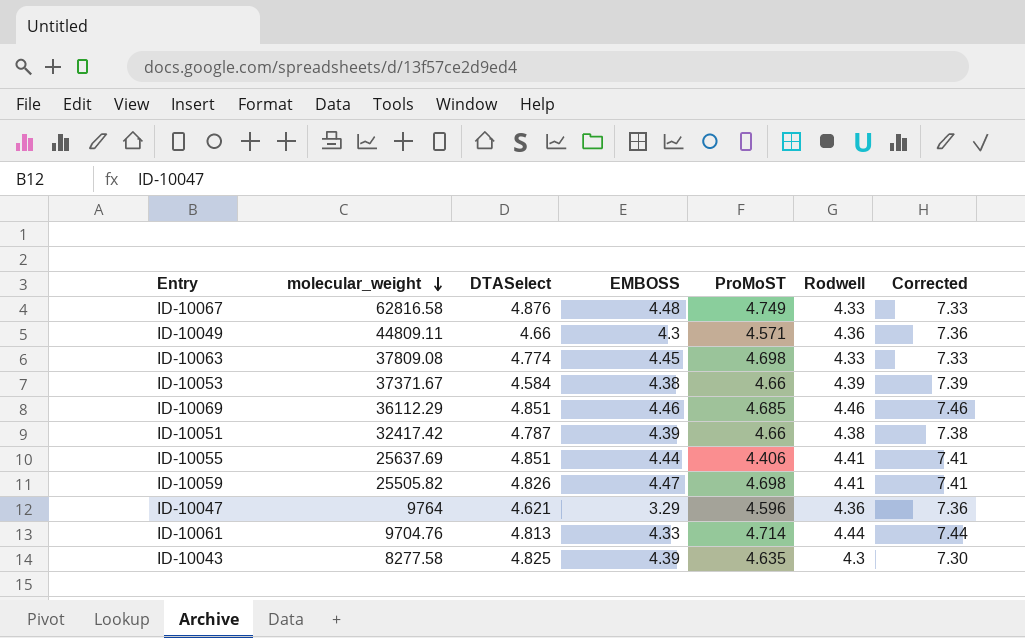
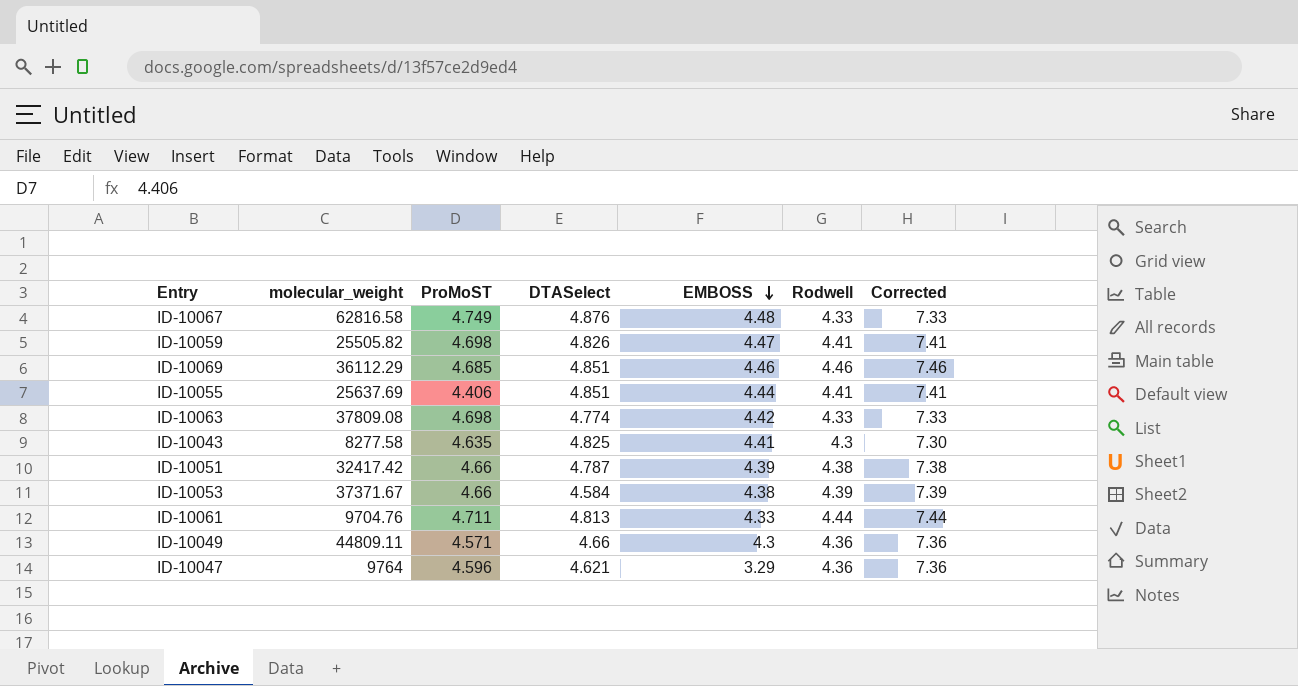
row order: molecular_weight descending -> EMBOSS descending
column ProMoST | position: 5 -> 3
ID-10063 | EMBOSS: 4.45 -> 4.42
ID-10043 | EMBOSS: 4.39 -> 4.41
ID-10061 | ProMoST: 4.714 -> 4.711

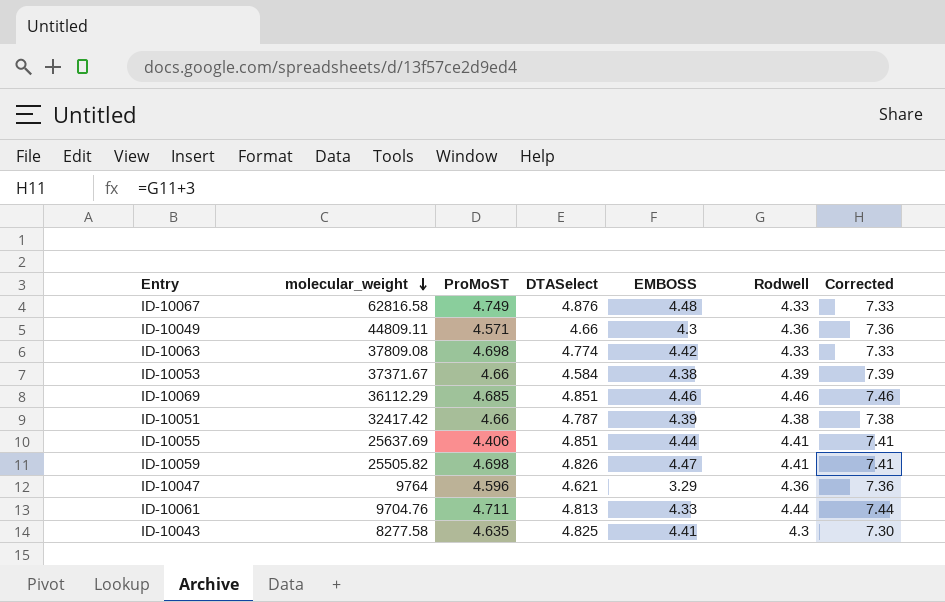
row order: EMBOSS descending -> molecular_weight descending

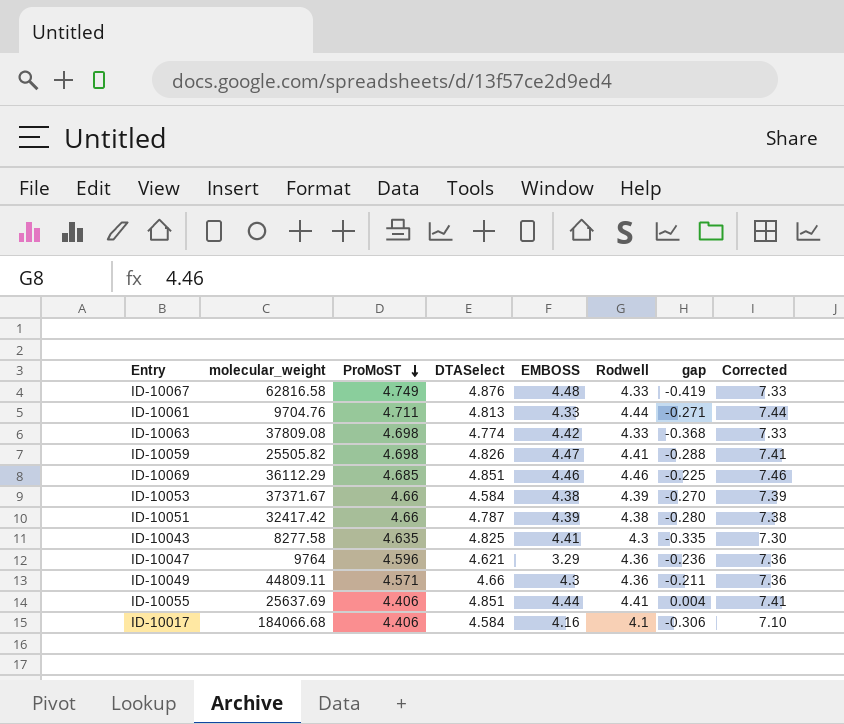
row order: molecular_weight descending -> ProMoST descending
column gap | formula: none -> [Rodwell] - [ProMoST]
row ID-10017: none -> 184066.68 | 4.406 | 4.584 | 4.16 | 4.1 | -0.306 | 7.10

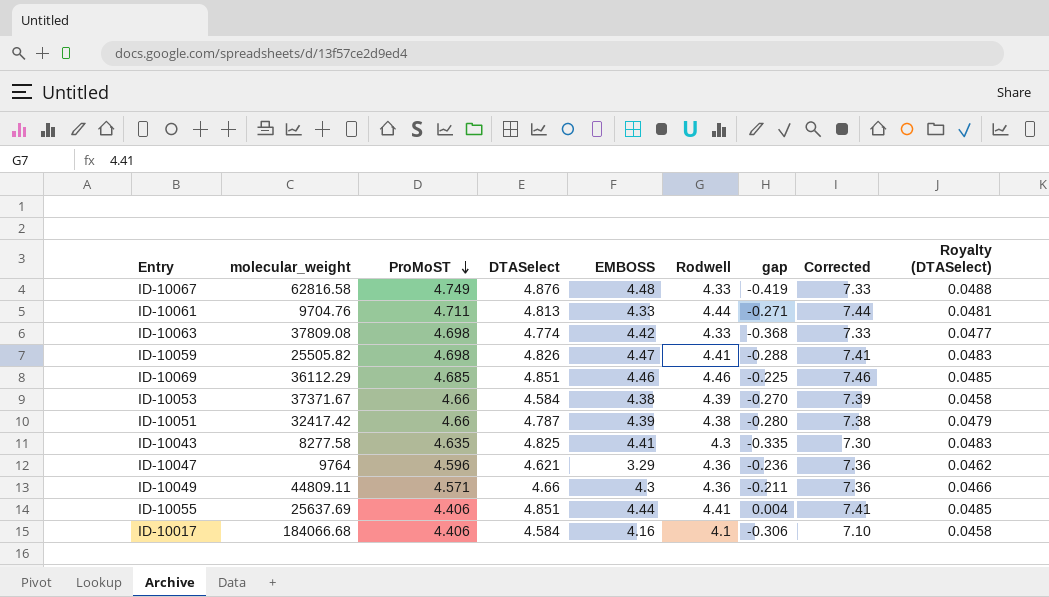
column Royalty (DTASelect) | formula: none -> [DTASelect] * 0.01

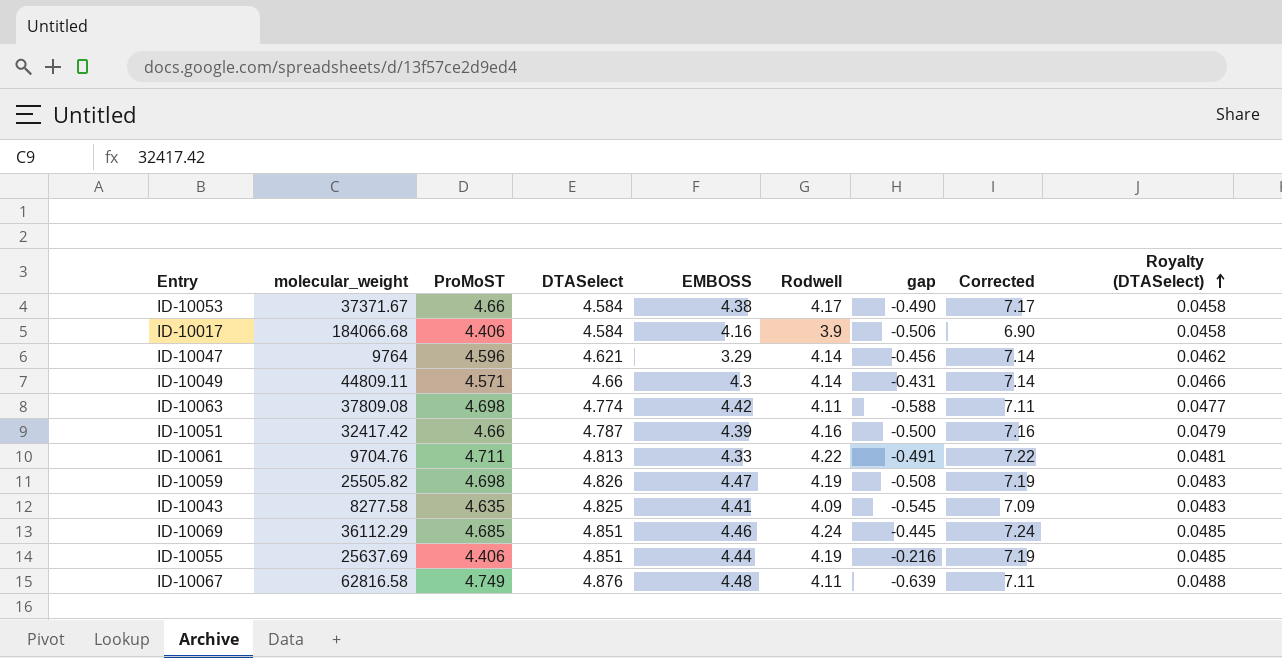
row order: ProMoST descending -> Royalty (DTASelect) ascending
ID-10053 | Rodwell: 4.39 -> 4.17
ID-10053 | gap: -0.270 -> -0.490
ID-10053 | Corrected: 7.39 -> 7.17
ID-10017 | Rodwell: 4.1 -> 3.9
ID-10017 | gap: -0.306 -> -0.506
ID-10017 | Corrected: 7.10 -> 6.90
ID-10047 | Rodwell: 4.36 -> 4.14
ID-10047 | gap: -0.236 -> -0.456
ID-10047 | Corrected: 7.36 -> 7.14
ID-10049 | Rodwell: 4.36 -> 4.14
ID-10049 | gap: -0.211 -> -0.431
ID-10049 | Corrected: 7.36 -> 7.14
ID-10063 | Rodwell: 4.33 -> 4.11
ID-10063 | gap: -0.368 -> -0.588
ID-10063 | Corrected: 7.33 -> 7.11
ID-10051 | Rodwell: 4.38 -> 4.16
ID-10051 | gap: -0.280 -> -0.500
ID-10051 | Corrected: 7.38 -> 7.16
ID-10061 | Rodwell: 4.44 -> 4.22
ID-10061 | gap: -0.271 -> -0.491
ID-10061 | Corrected: 7.44 -> 7.22
ID-10059 | Rodwell: 4.41 -> 4.19
ID-10059 | gap: -0.288 -> -0.508
ID-10059 | Corrected: 7.41 -> 7.19
ID-10043 | Rodwell: 4.3 -> 4.09
ID-10043 | gap: -0.335 -> -0.545
ID-10043 | Corrected: 7.30 -> 7.09
ID-10069 | Rodwell: 4.46 -> 4.24
ID-10069 | gap: -0.225 -> -0.445
ID-10069 | Corrected: 7.46 -> 7.24
ID-10055 | Rodwell: 4.41 -> 4.19
ID-10055 | gap: 0.004 -> -0.216
ID-10055 | Corrected: 7.41 -> 7.19
ID-10067 | Rodwell: 4.33 -> 4.11
ID-10067 | gap: -0.419 -> -0.639
ID-10067 | Corrected: 7.33 -> 7.11

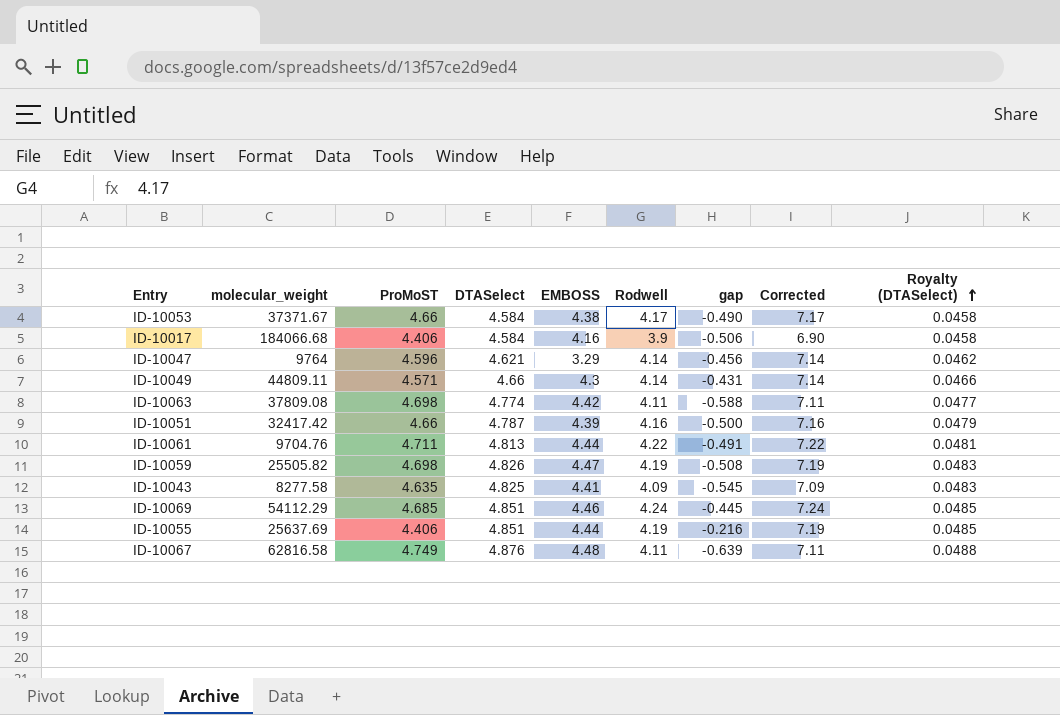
ID-10061 | EMBOSS: 4.33 -> 4.44
ID-10069 | molecular_weight: 36112.29 -> 54112.29

